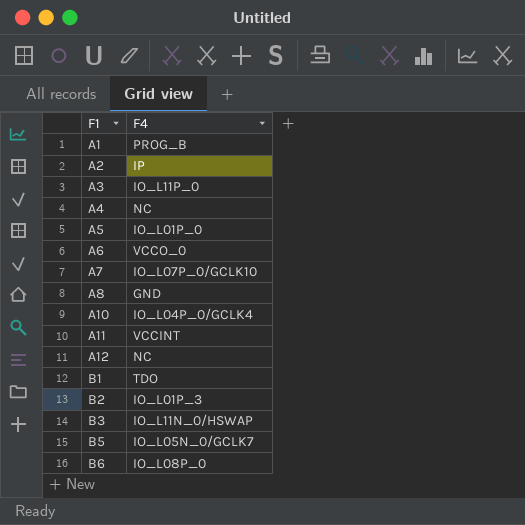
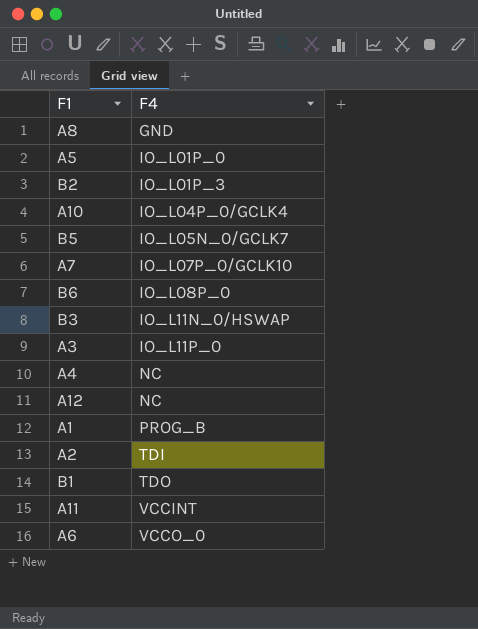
row order: F1 ascending -> F4 ascending
A2 | F4: IP -> TDI

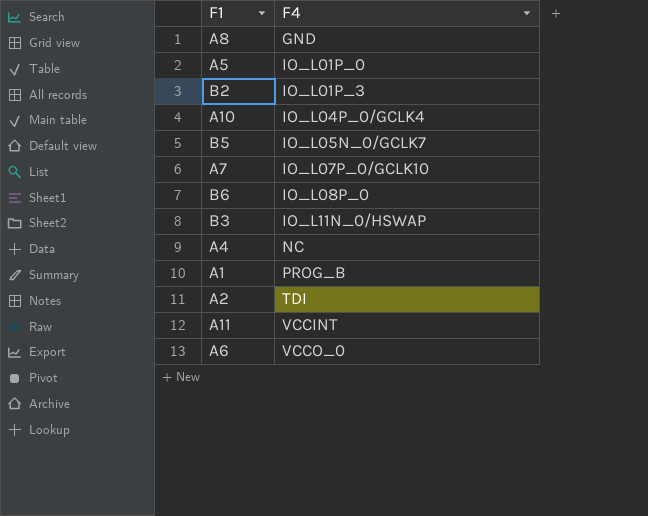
row A3: IO_L11P_0 -> none
row A12: NC -> none
row B1: TDO -> none

